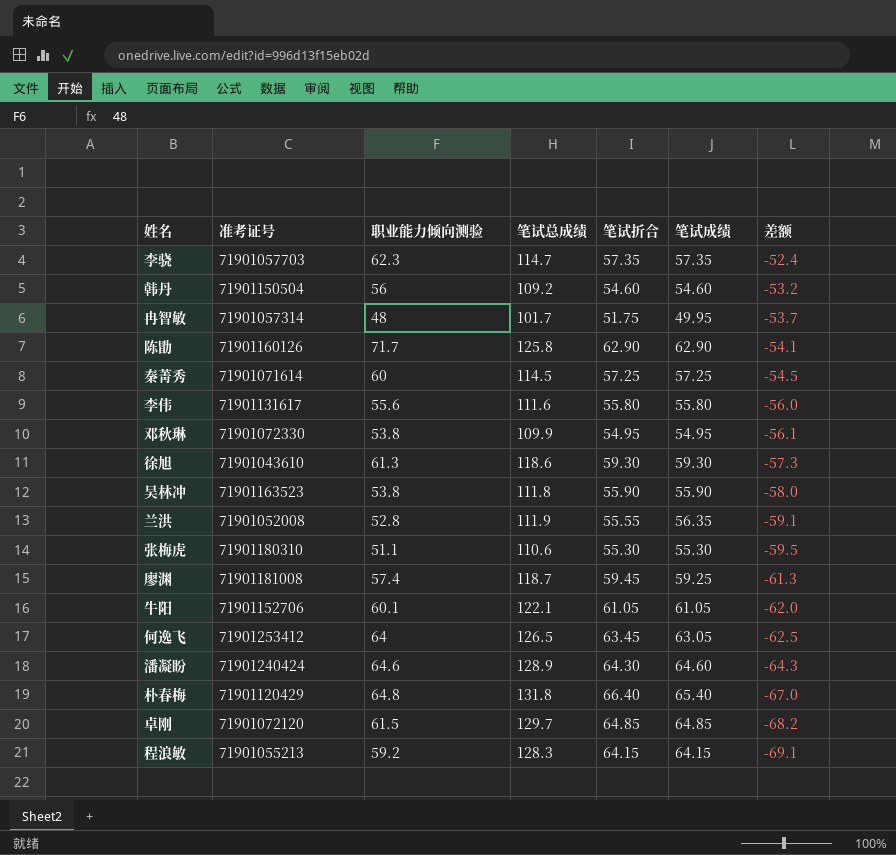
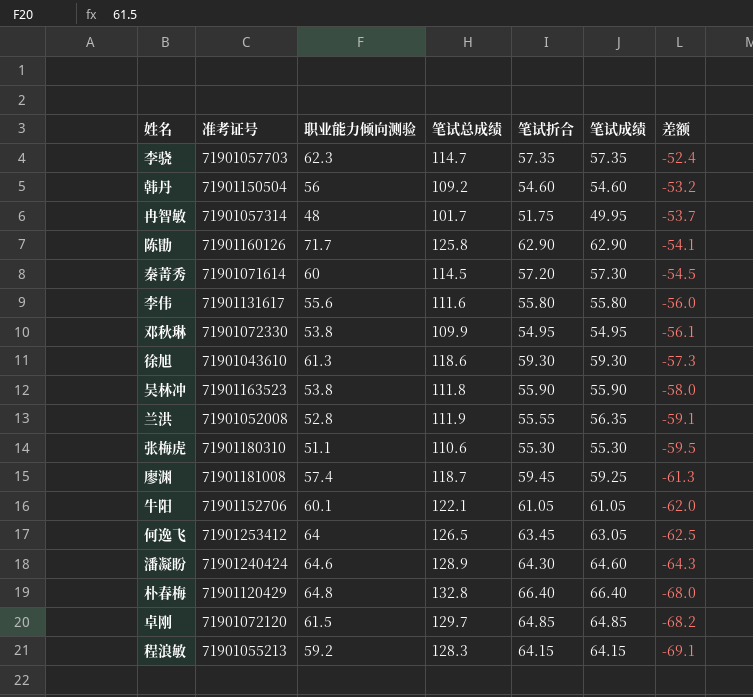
秦菁秀 | 笔试折合: 57.25 -> 57.20
秦菁秀 | 笔试成绩: 57.25 -> 57.30
朴春梅 | 笔试总成绩: 131.8 -> 132.8
朴春梅 | 笔试成绩: 65.40 -> 66.40
朴春梅 | 差额: -67.0 -> -68.0

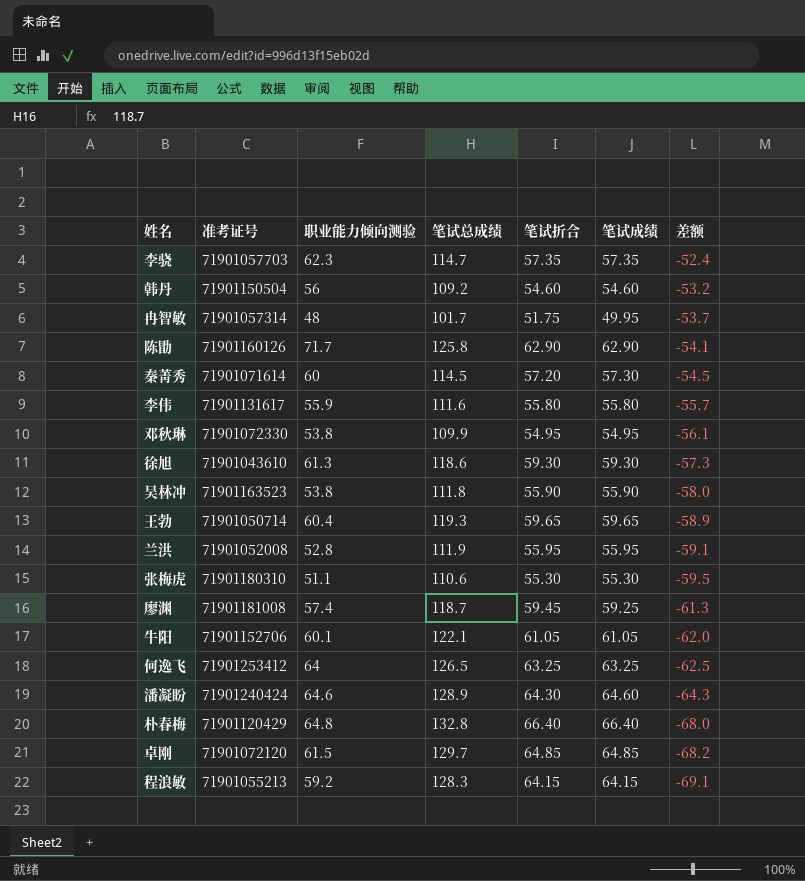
李伟 | 职业能力倾向测验: 55.6 -> 55.9
李伟 | 差额: -56.0 -> -55.7
row 王勃: none -> 71901050714 | 60.4 | 119.3 | 59.65 | 59.65 | -58.9
兰洪 | 笔试折合: 55.55 -> 55.95
兰洪 | 笔试成绩: 56.35 -> 55.95
何逸飞 | 笔试折合: 63.45 -> 63.25
何逸飞 | 笔试成绩: 63.05 -> 63.25

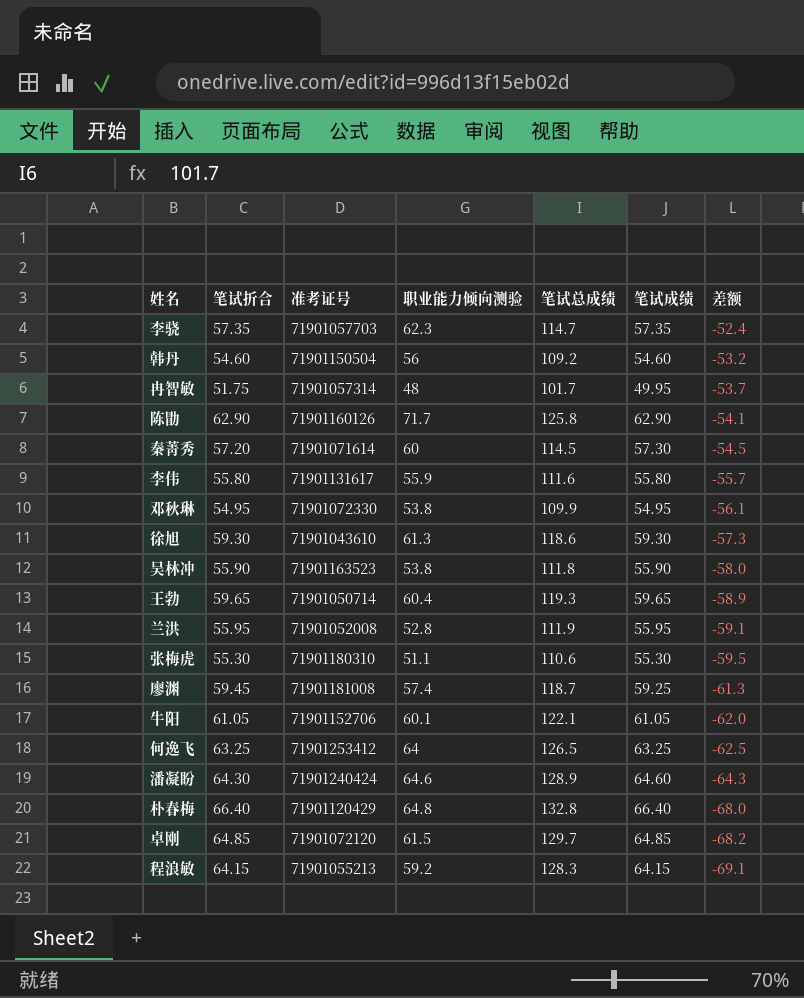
column 笔试折合 | position: 5 -> 2

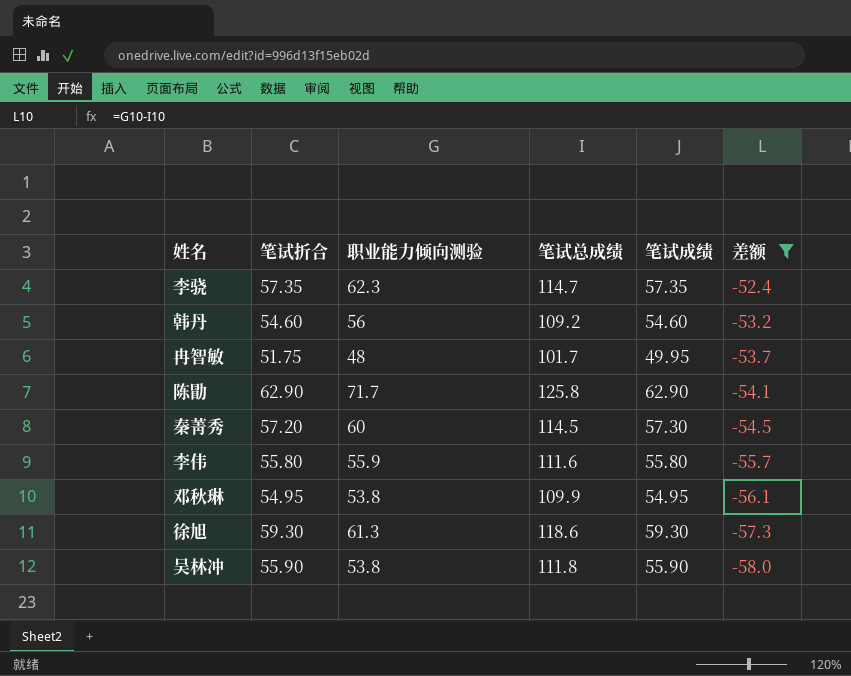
filter: none -> 差额 >= -58.0
column 准考证号 | position: 3 -> none

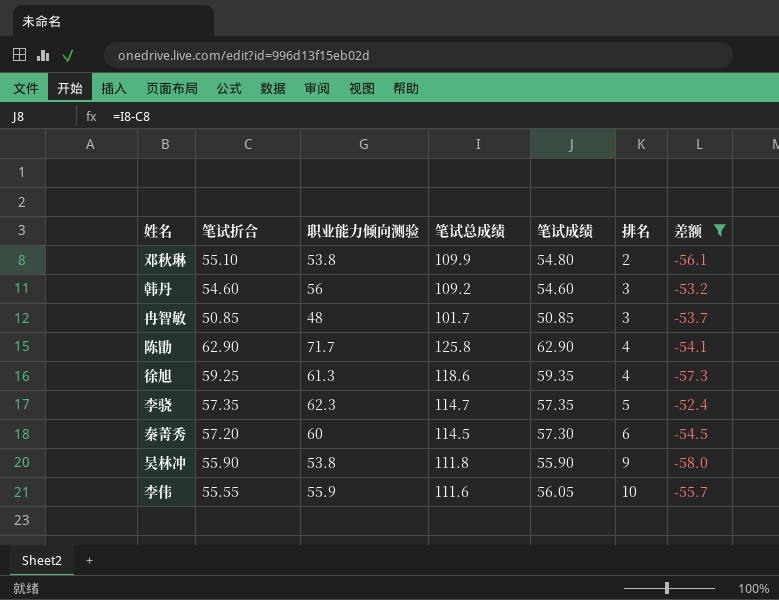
row order: 差额 descending -> 排名 ascending
column 排名 | position: none -> 6
邓秋琳 | 笔试折合: 54.95 -> 55.10
邓秋琳 | 笔试成绩: 54.95 -> 54.80
冉智敏 | 笔试折合: 51.75 -> 50.85
冉智敏 | 笔试成绩: 49.95 -> 50.85
徐旭 | 笔试折合: 59.30 -> 59.25
徐旭 | 笔试成绩: 59.30 -> 59.35
李伟 | 笔试折合: 55.80 -> 55.55
李伟 | 笔试成绩: 55.80 -> 56.05

